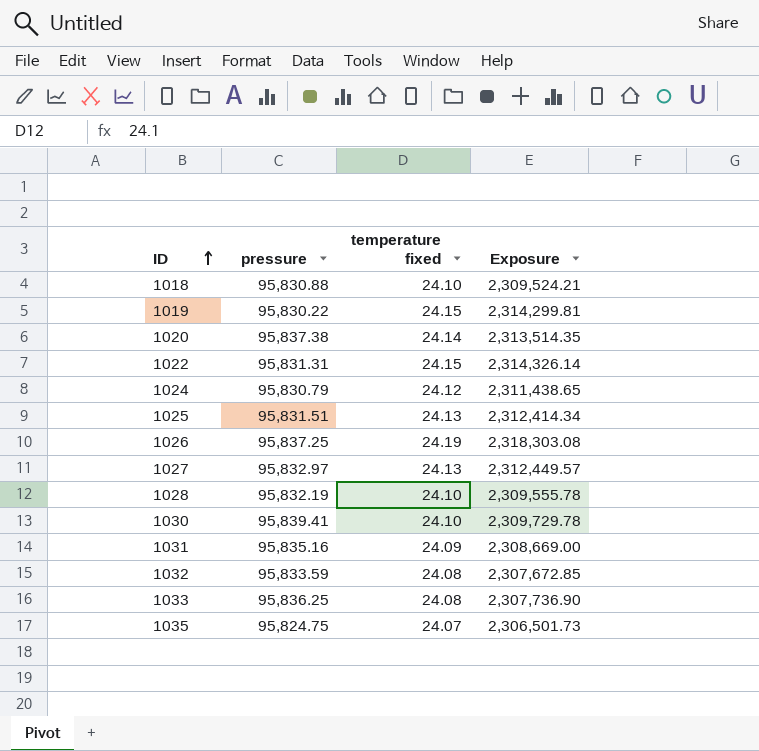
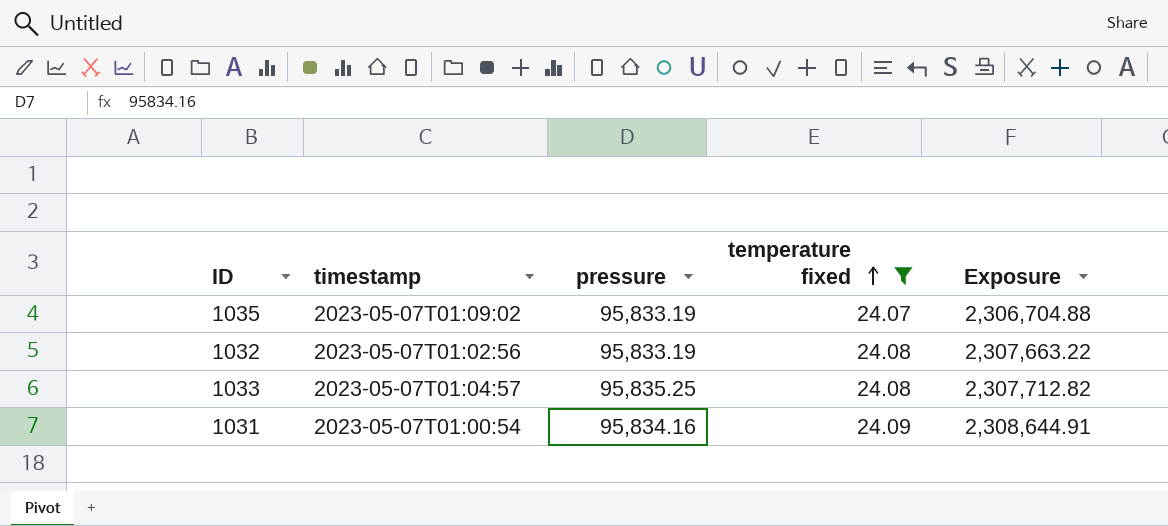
filter: none -> temperature fixed <= 24.09
row order: ID ascending -> temperature fixed ascending
column timestamp | position: none -> 2
1035 | pressure: 95,824.75 -> 95,833.19
1035 | Exposure: 2,306,501.73 -> 2,306,704.88
1032 | pressure: 95,833.59 -> 95,833.19
1032 | Exposure: 2,307,672.85 -> 2,307,663.22
1033 | pressure: 95,836.25 -> 95,835.25
1033 | Exposure: 2,307,736.90 -> 2,307,712.82
1031 | pressure: 95,835.16 -> 95,834.16
1031 | Exposure: 2,308,669.00 -> 2,308,644.91

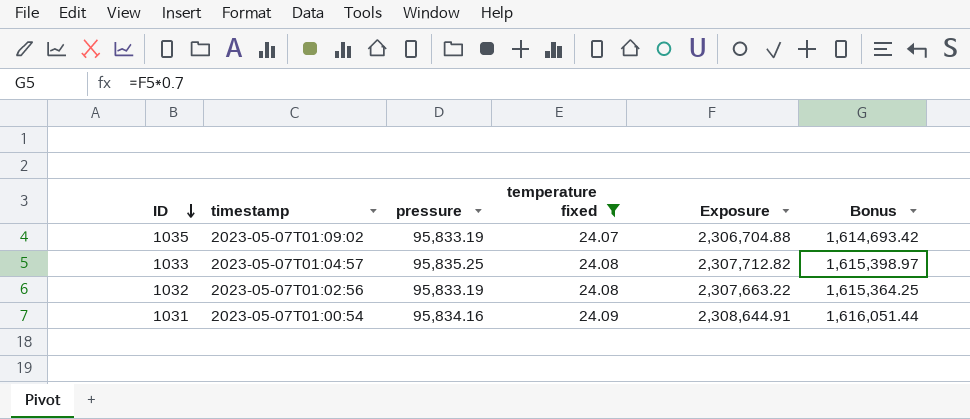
row order: temperature fixed ascending -> ID descending
column Bonus | formula: none -> [Exposure] * 0.7

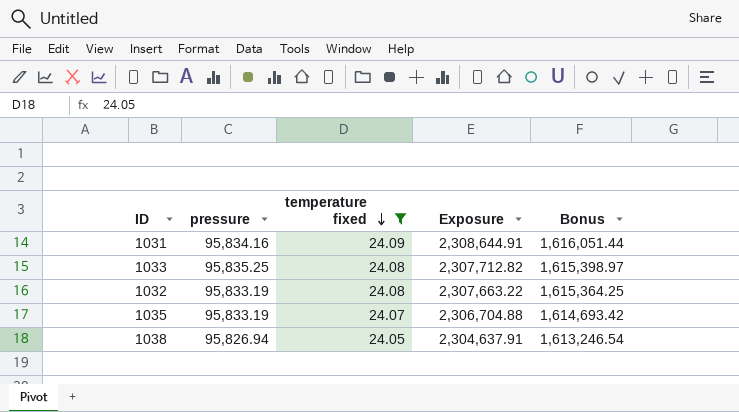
row order: ID descending -> temperature fixed descending
column timestamp | position: 2 -> none
row 1038: none -> 95,826.94 | 24.05 | 2,304,637.91 | 1,613,246.54

